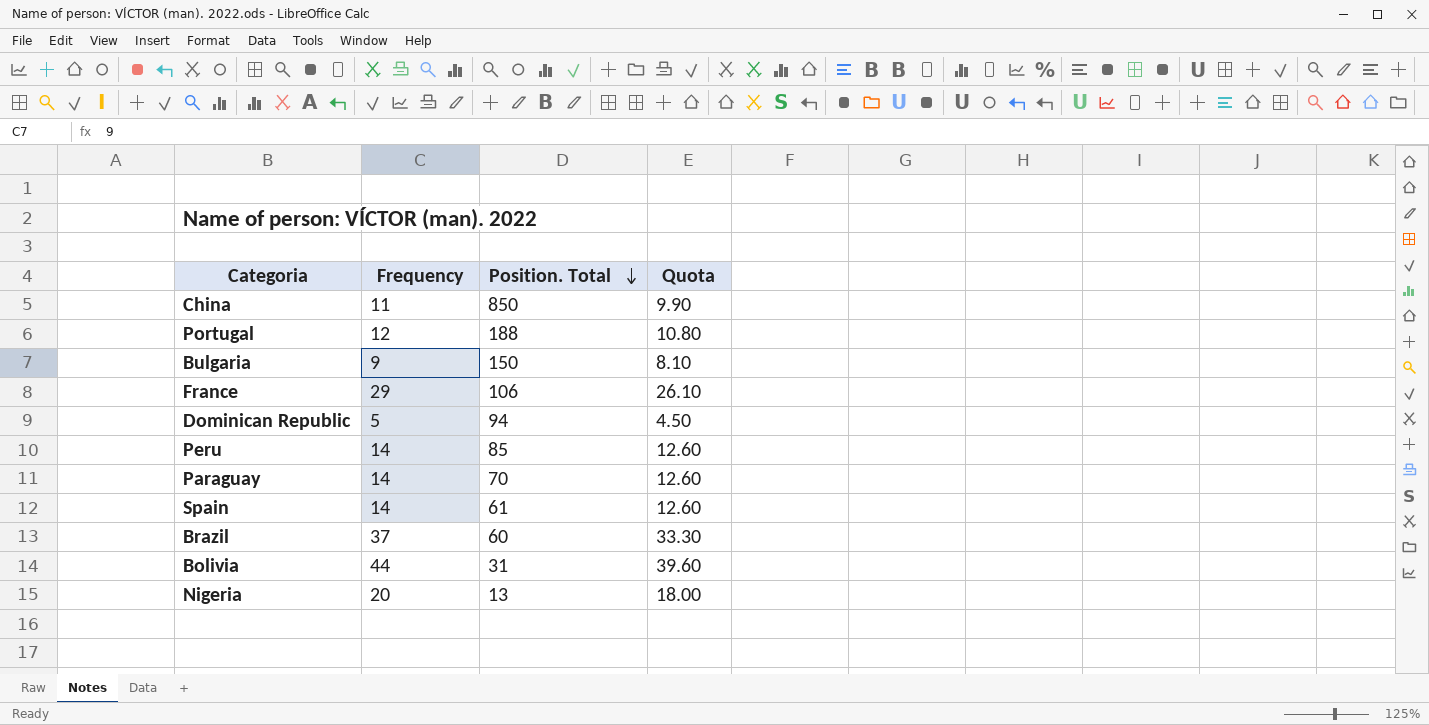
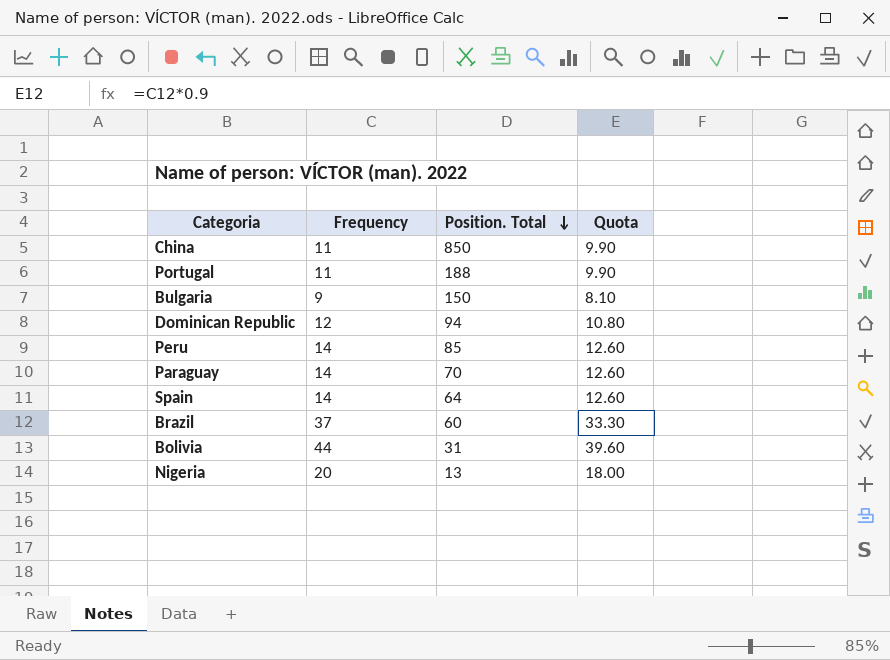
row France: 29 | 106 | 26.10 -> none
Portugal | Frequency: 12 -> 11
Portugal | Quota: 10.80 -> 9.90
Dominican Republic | Frequency: 5 -> 12
Dominican Republic | Quota: 4.50 -> 10.80
Spain | Position. Total: 61 -> 64

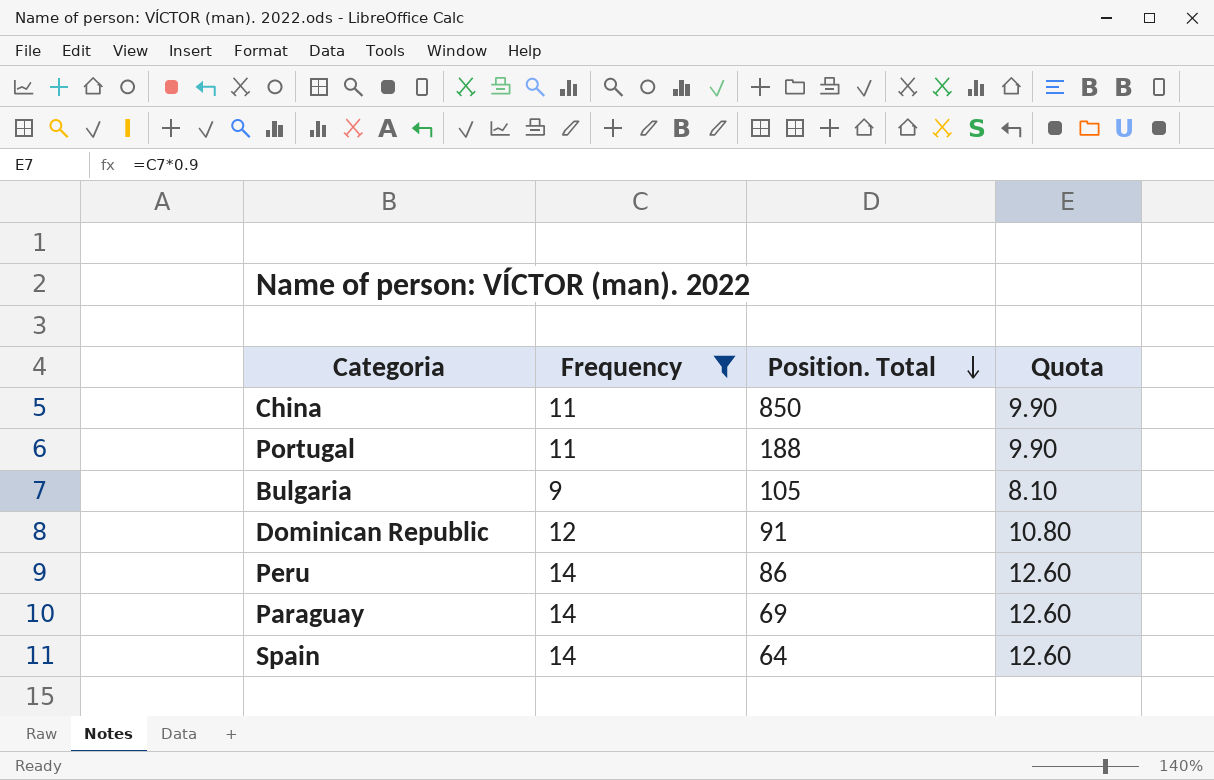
filter: none -> Frequency <= 14
Bulgaria | Position. Total: 150 -> 105
Dominican Republic | Position. Total: 94 -> 91
Peru | Position. Total: 85 -> 86
Paraguay | Position. Total: 70 -> 69

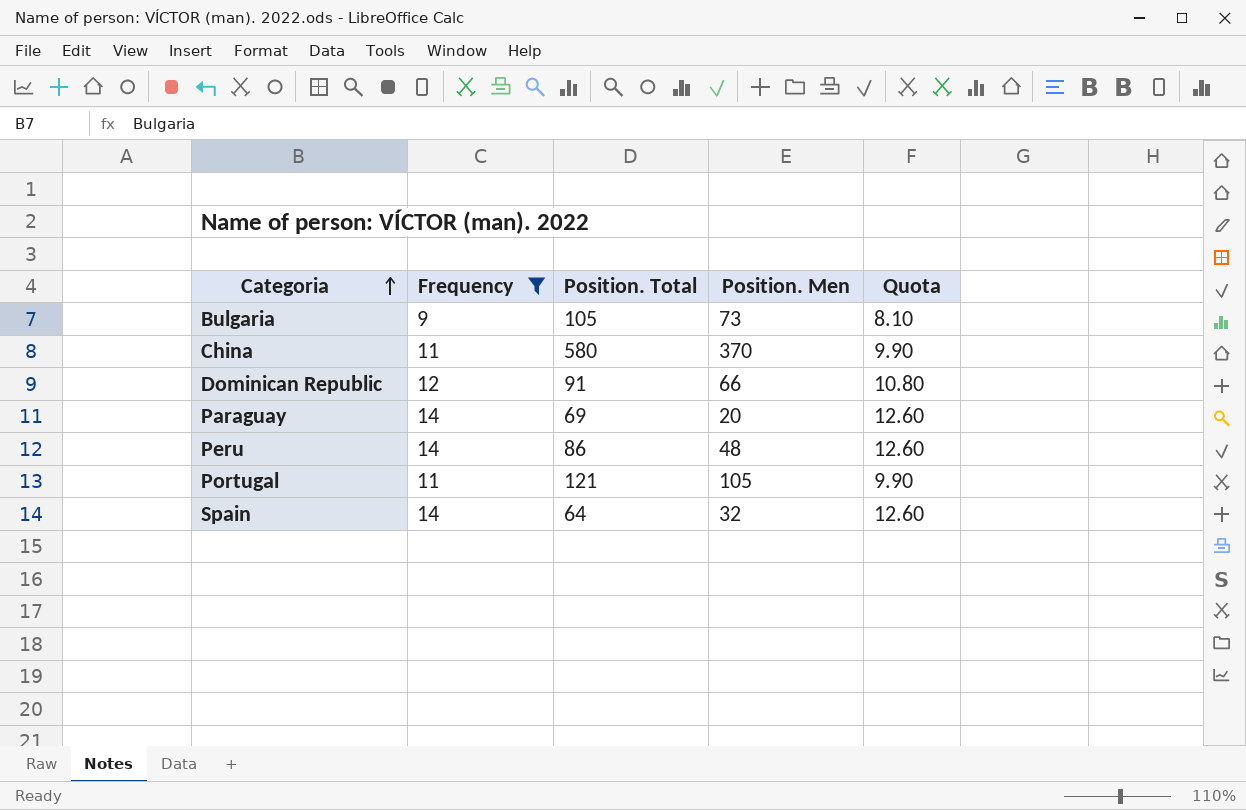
row order: Position. Total descending -> Categoria ascending
column Position. Men | position: none -> 4
China | Position. Total: 850 -> 580
Portugal | Position. Total: 188 -> 121

